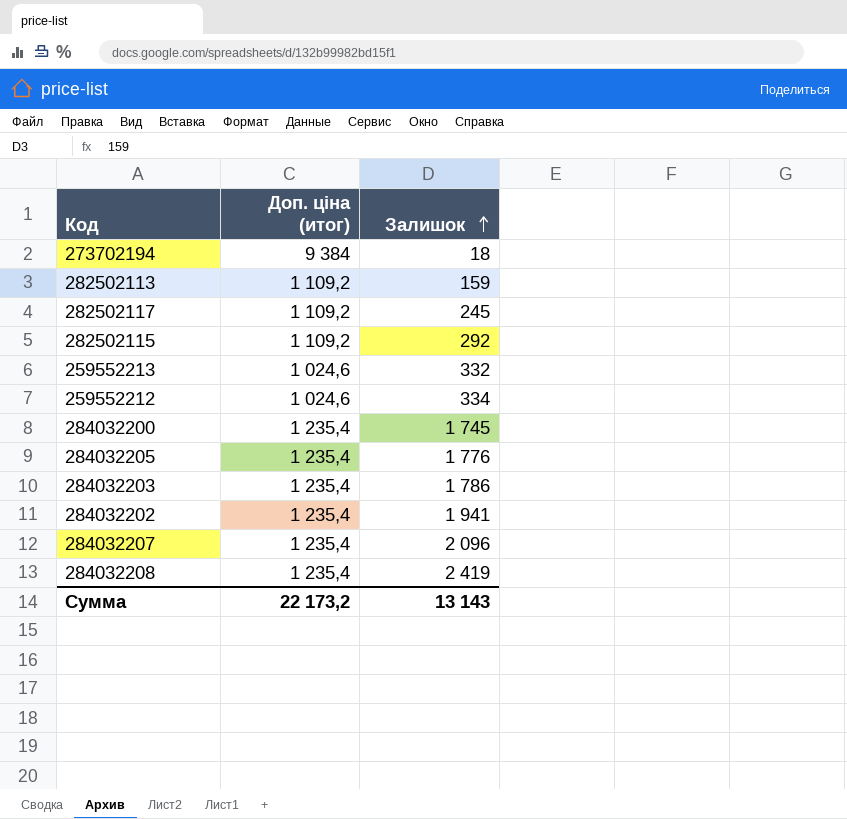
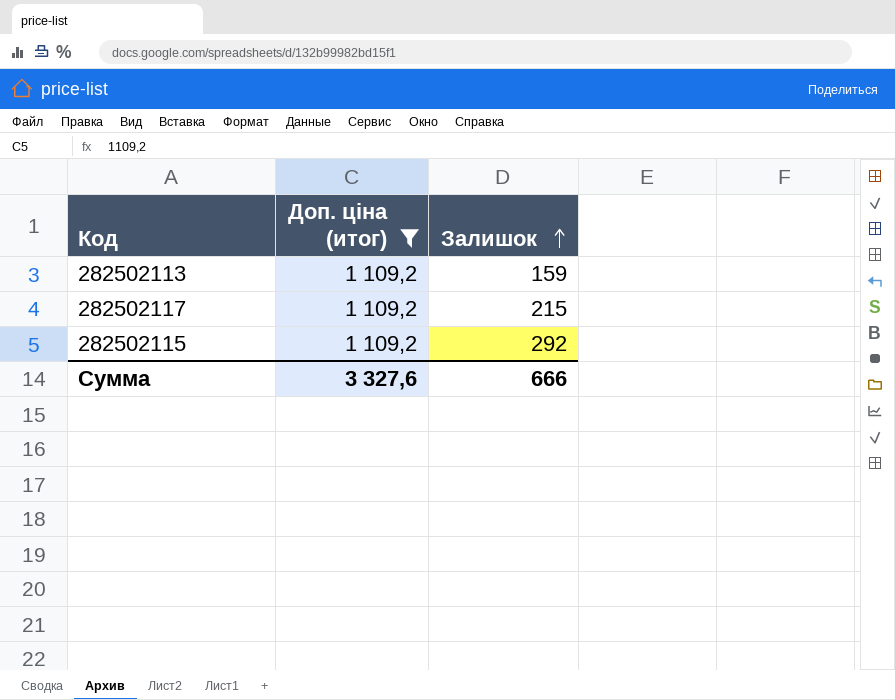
filter: none -> Доп. ціна (итог) = 1 109,2
282502117 | Залишок: 245 -> 215
Сумма | Доп. ціна (итог): 22 173,2 -> 3 327,6
Сумма | Залишок: 13 143 -> 666

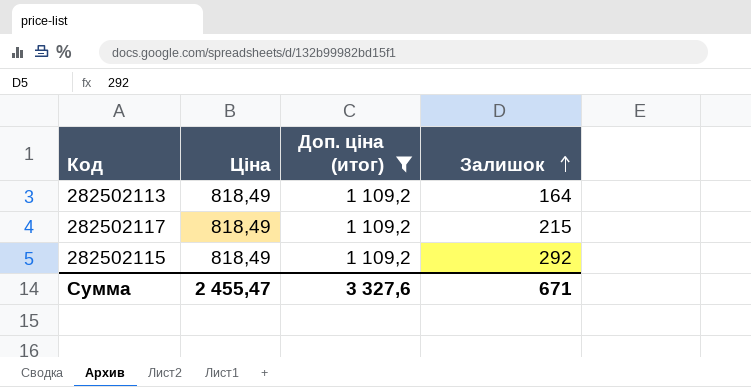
column Ціна | position: none -> 2
282502113 | Залишок: 159 -> 164
Сумма | Залишок: 666 -> 671

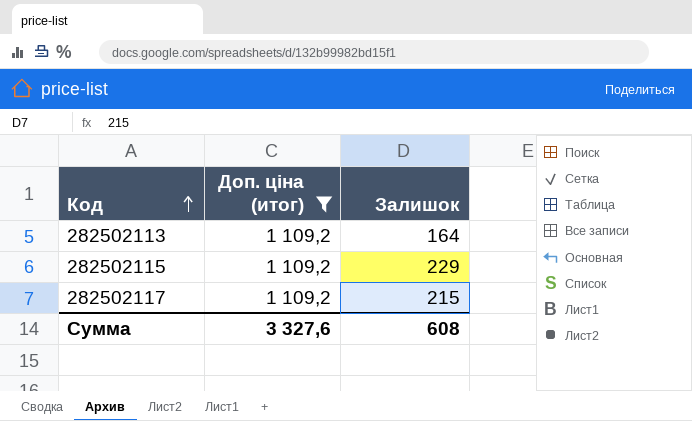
row order: Залишок ascending -> Код ascending
column Ціна | position: 2 -> none
282502115 | Залишок: 292 -> 229
Сумма | Залишок: 671 -> 608

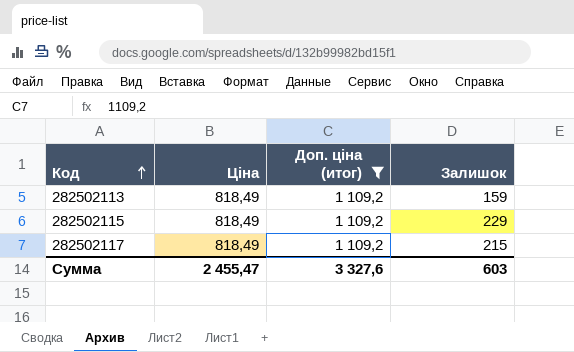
column Ціна | position: none -> 2
282502113 | Залишок: 164 -> 159
Сумма | Залишок: 608 -> 603

